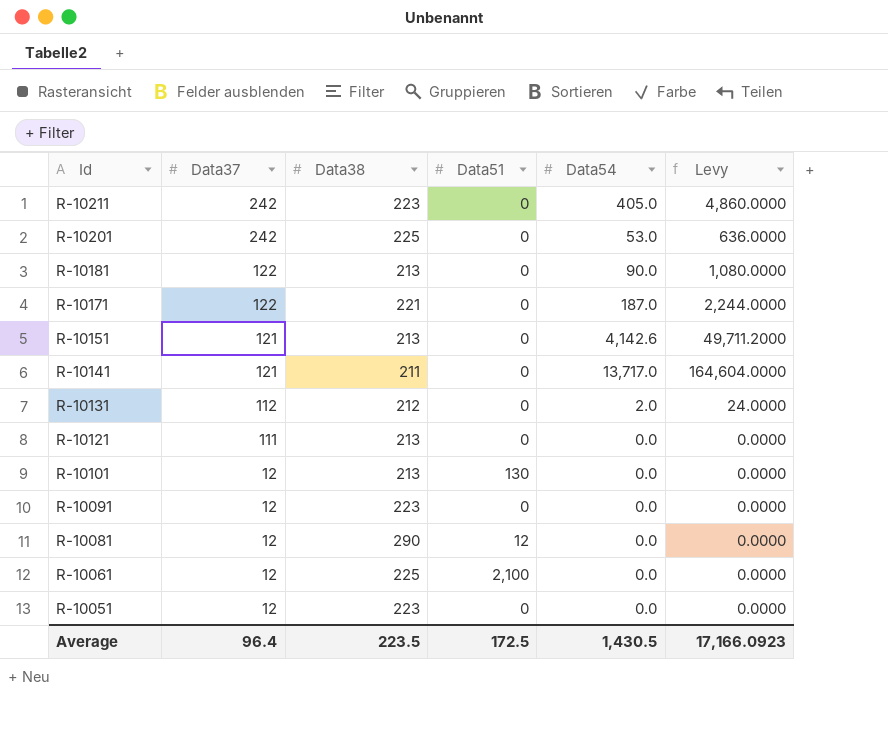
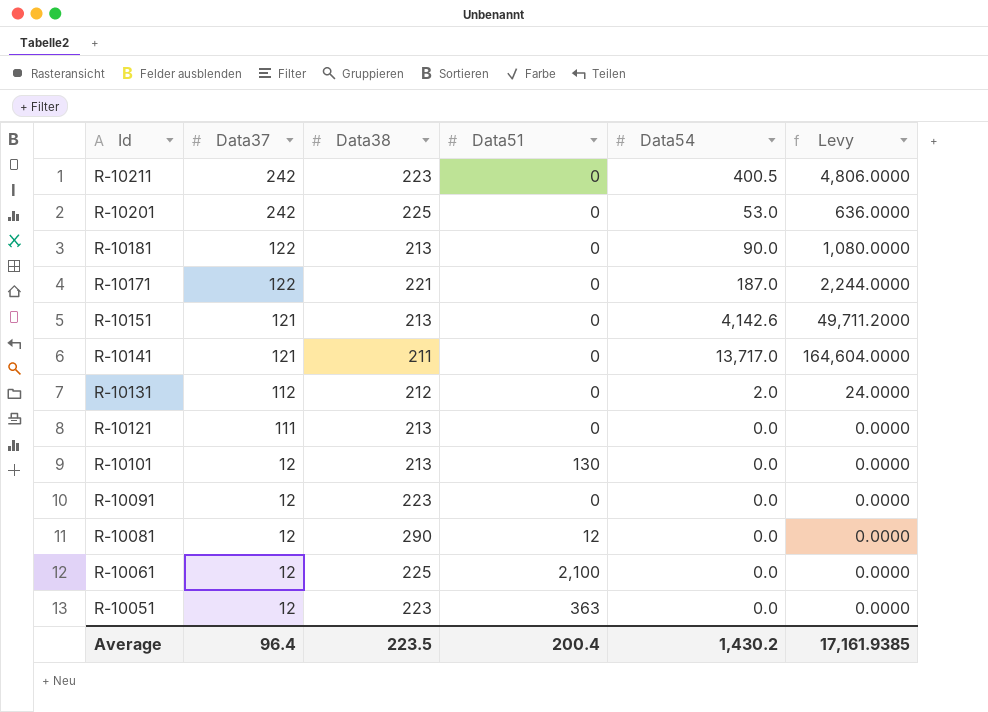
R-10211 | Data54: 405.0 -> 400.5
R-10211 | Levy: 4,860.0000 -> 4,806.0000
R-10051 | Data51: 0 -> 363
Average | Data51: 172.5 -> 200.4
Average | Data54: 1,430.5 -> 1,430.2
Average | Levy: 17,166.0923 -> 17,161.9385

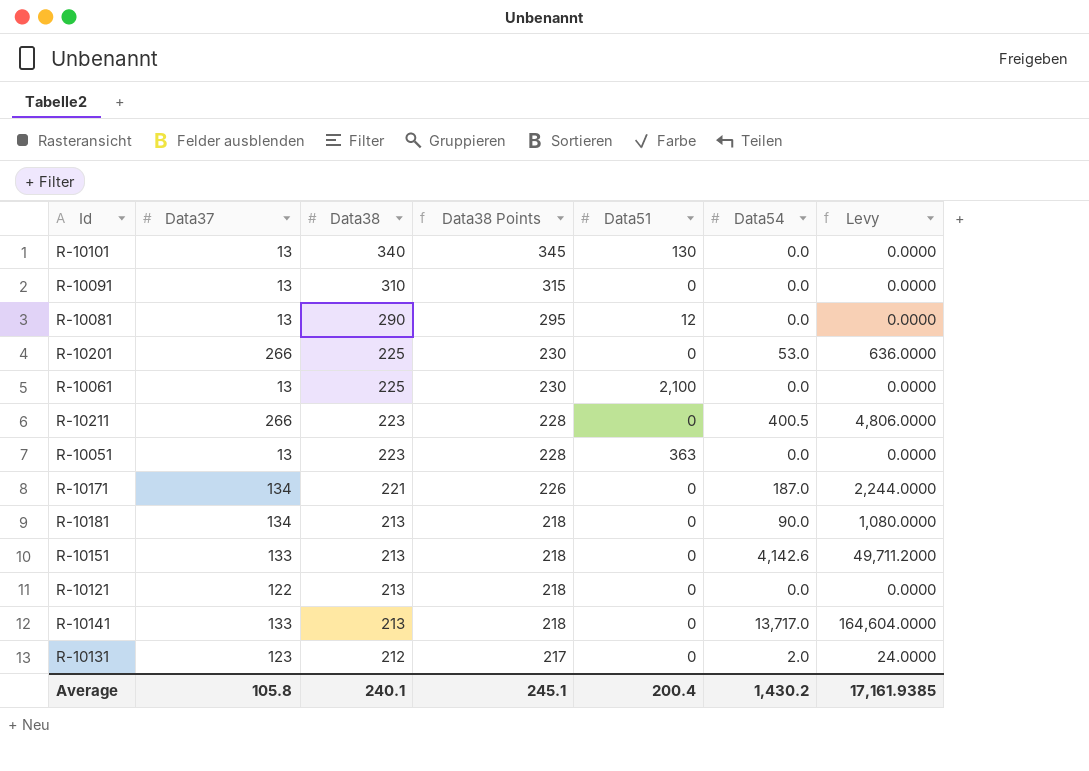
row order: Id descending -> Data38 descending
column Data38 Points | formula: none -> [Data38] + 5
R-10101 | Data37: 12 -> 13
R-10101 | Data38: 213 -> 340
R-10091 | Data37: 12 -> 13
R-10091 | Data38: 223 -> 310
R-10081 | Data37: 12 -> 13
R-10201 | Data37: 242 -> 266
R-10061 | Data37: 12 -> 13
R-10211 | Data37: 242 -> 266
R-10051 | Data37: 12 -> 13
R-10171 | Data37: 122 -> 134
R-10181 | Data37: 122 -> 134
R-10151 | Data37: 121 -> 133
R-10121 | Data37: 111 -> 122
R-10141 | Data37: 121 -> 133
R-10141 | Data38: 211 -> 213
R-10131 | Data37: 112 -> 123
Average | Data37: 96.4 -> 105.8
Average | Data38: 223.5 -> 240.1

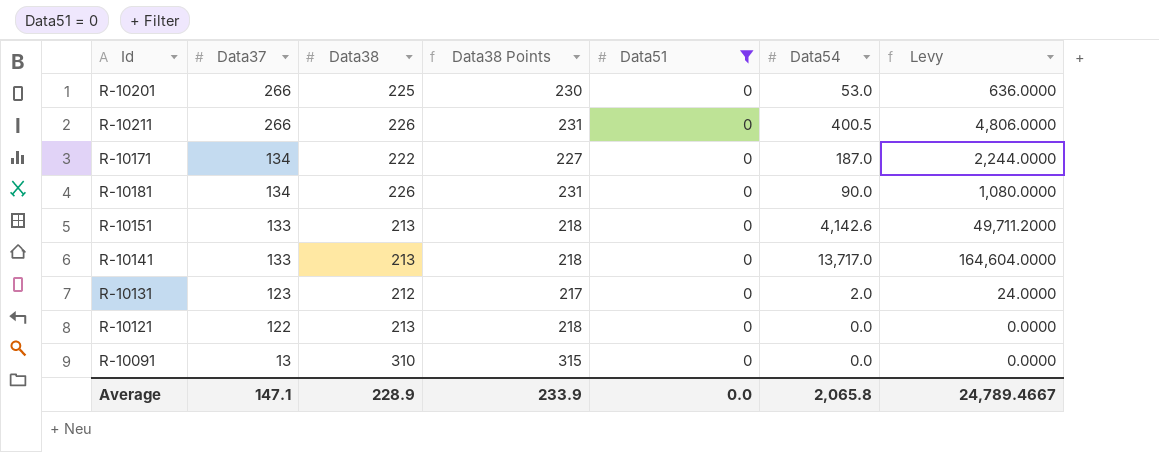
filter: none -> Data51 = 0
row order: Data38 descending -> Data37 descending
R-10211 | Data38: 223 -> 226
R-10211 | Data38 Points: 228 -> 231
R-10171 | Data38: 221 -> 222
R-10171 | Data38 Points: 226 -> 227
R-10181 | Data38: 213 -> 226
R-10181 | Data38 Points: 218 -> 231
Average | Data37: 105.8 -> 147.1
Average | Data38: 240.1 -> 228.9
Average | Data38 Points: 245.1 -> 233.9
Average | Data51: 200.4 -> 0.0
Average | Data54: 1,430.2 -> 2,065.8
Average | Levy: 17,161.9385 -> 24,789.4667

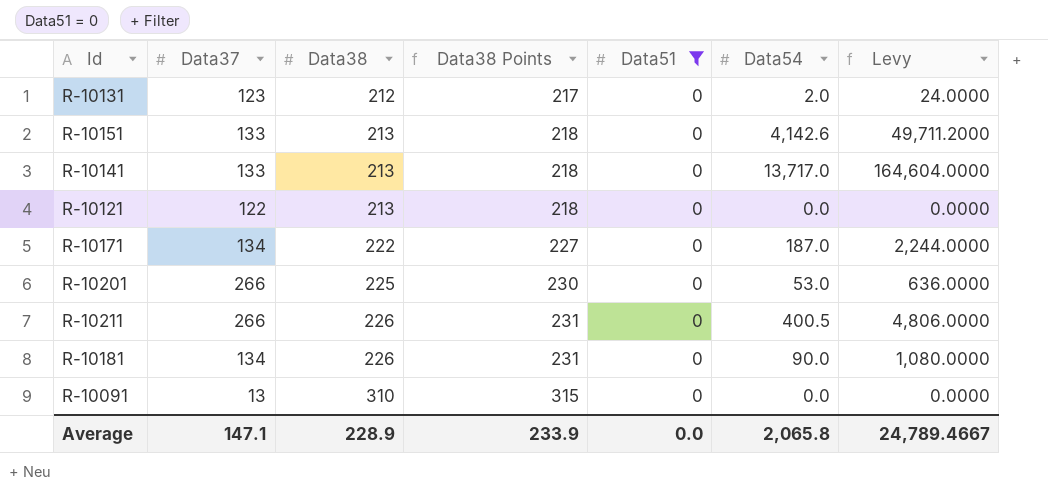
row order: Data37 descending -> Data38 ascending

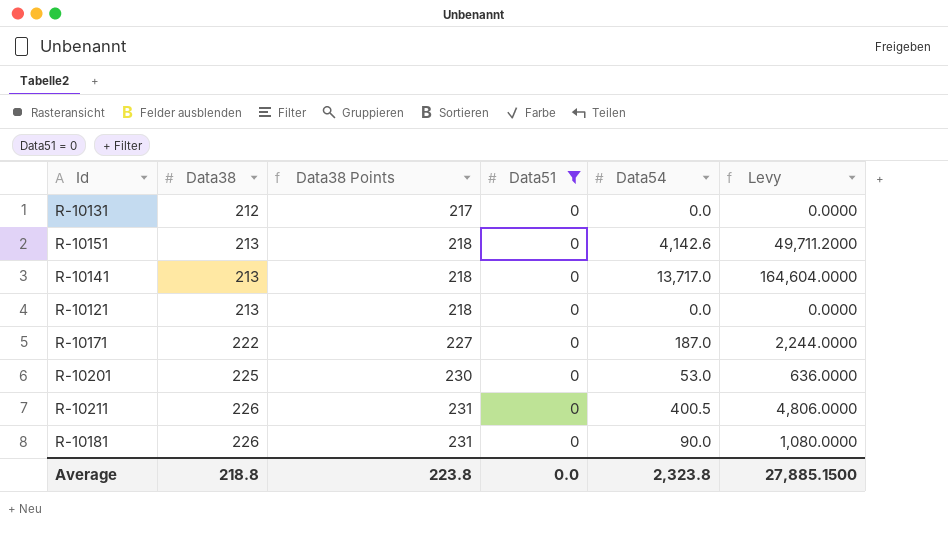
column Data37 | position: 2 -> none
row R-10091: 13 | 310 | 315 | 0 | 0.0 | 0.0000 -> none
R-10131 | Data54: 2.0 -> 0.0
R-10131 | Levy: 24.0000 -> 0.0000
Average | Data38: 228.9 -> 218.8
Average | Data38 Points: 233.9 -> 223.8
Average | Data54: 2,065.8 -> 2,323.8
Average | Levy: 24,789.4667 -> 27,885.1500

